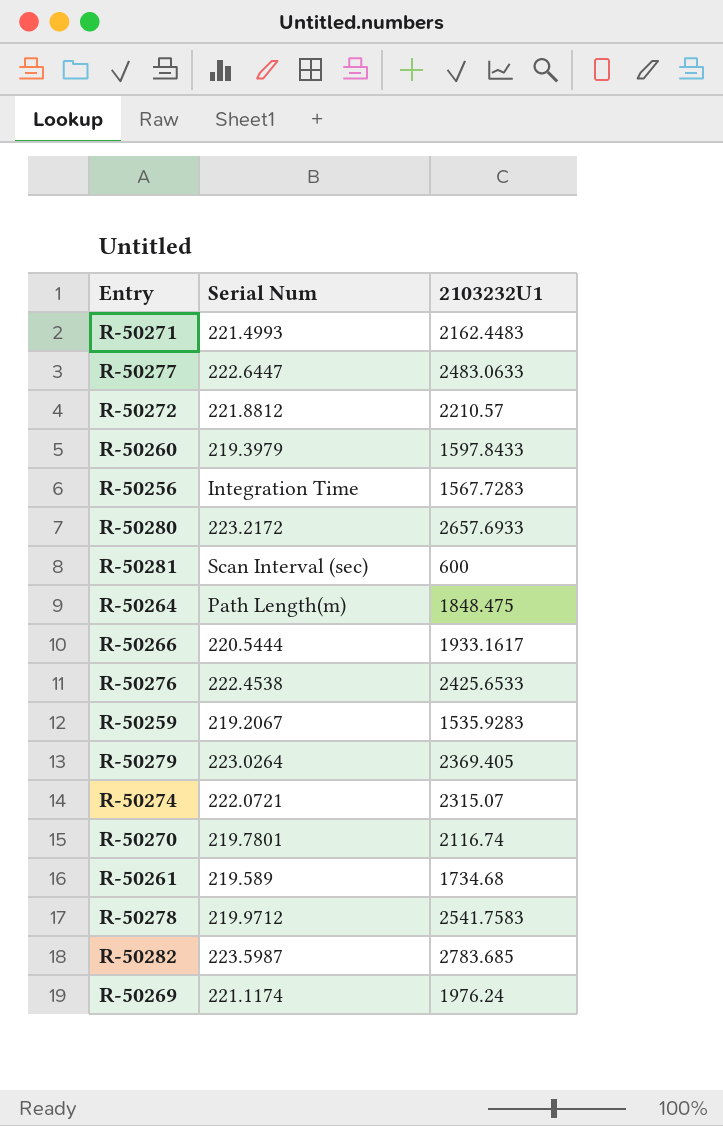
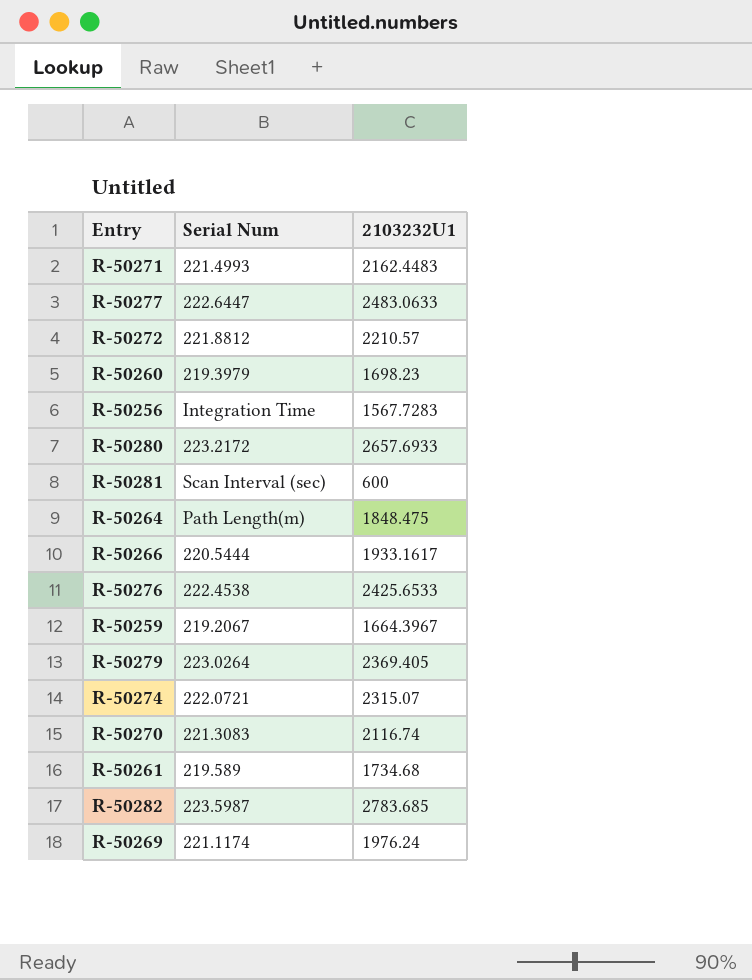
row R-50278: 219.9712 | 2541.7583 -> none
R-50260 | 2103232U1: 1597.8433 -> 1698.23
R-50259 | 2103232U1: 1535.9283 -> 1664.3967
R-50270 | Serial Num: 219.7801 -> 221.3083

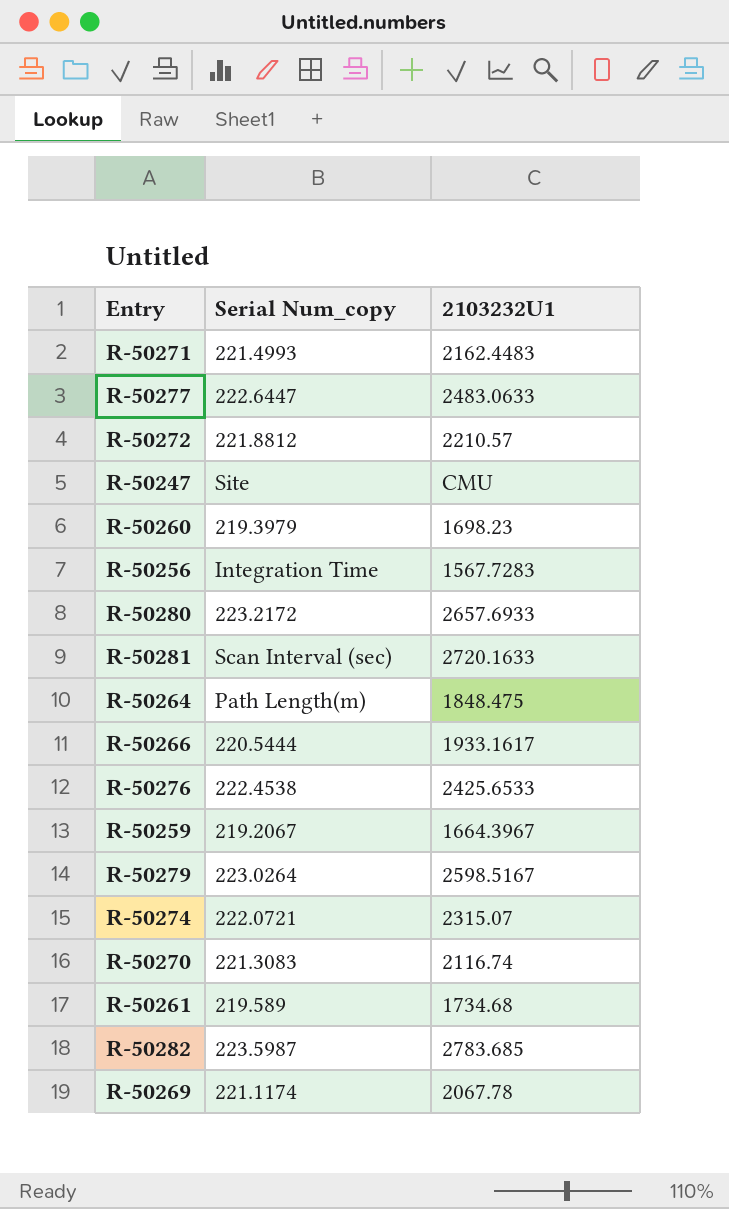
column name: Serial Num -> Serial Num_copy
row R-50247: none -> Site | CMU
R-50281 | 2103232U1: 600 -> 2720.1633
R-50279 | 2103232U1: 2369.405 -> 2598.5167
R-50269 | 2103232U1: 1976.24 -> 2067.78

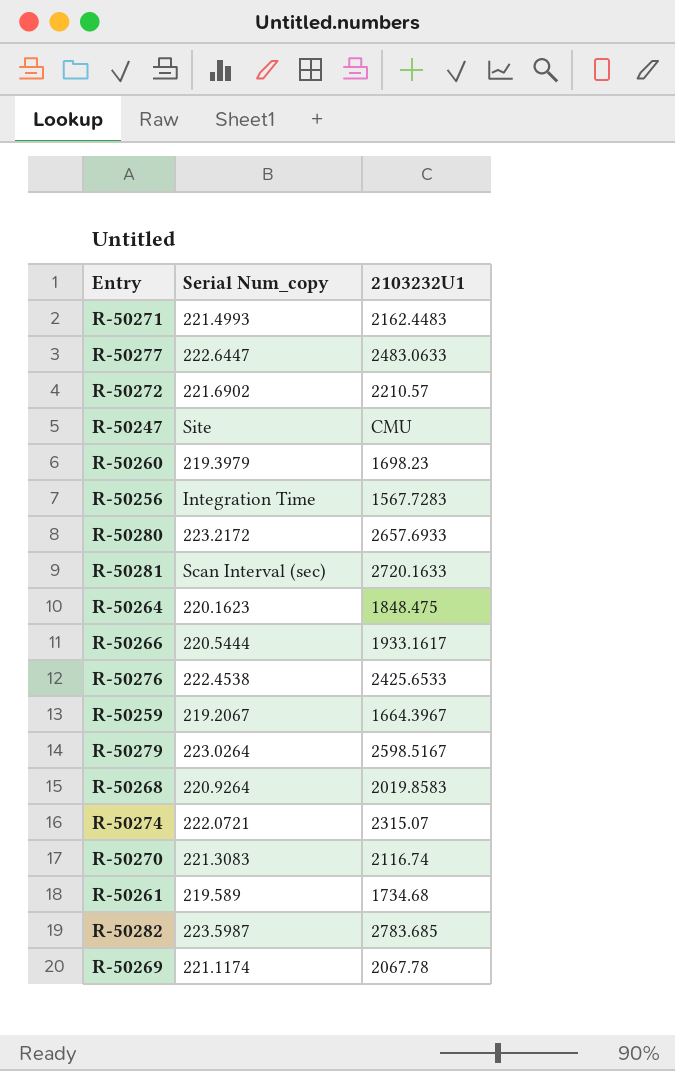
R-50272 | Serial Num_copy: 221.8812 -> 221.6902
R-50264 | Serial Num_copy: Path Length(m) -> 220.1623
row R-50268: none -> 220.9264 | 2019.8583

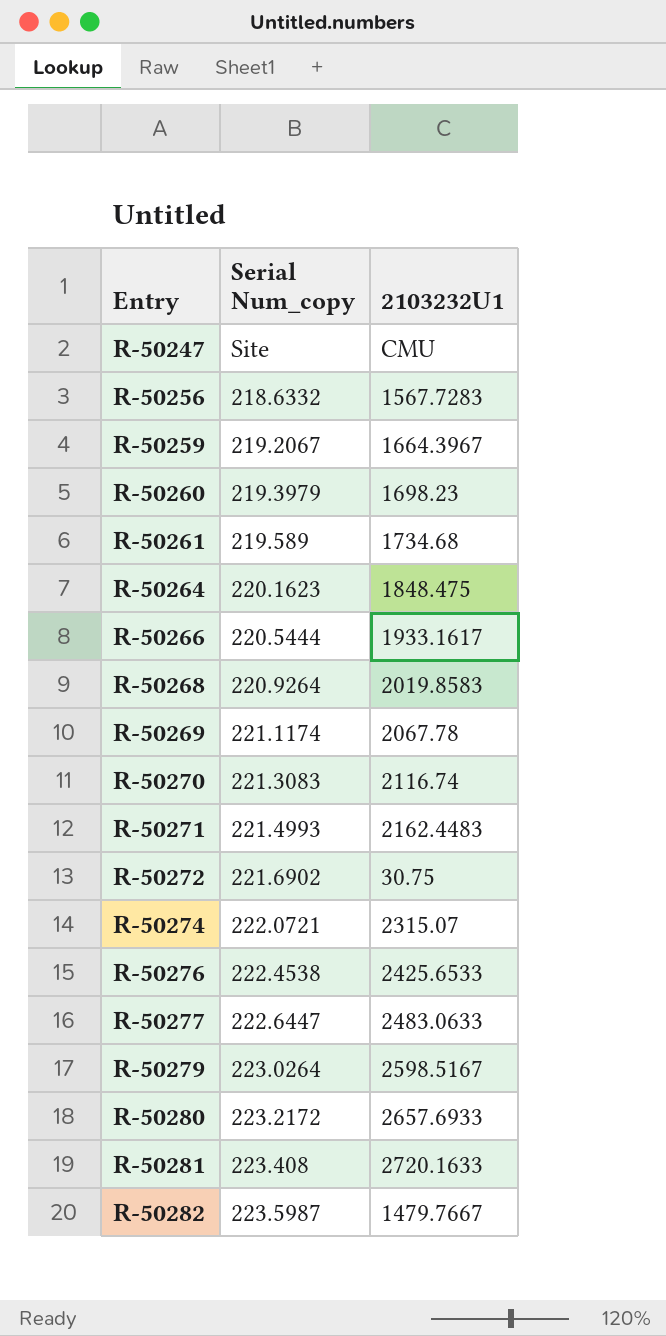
row order: none -> Entry ascending
R-50256 | Serial Num_copy: Integration Time -> 218.6332
R-50272 | 2103232U1: 2210.57 -> 30.75
R-50281 | Serial Num_copy: Scan Interval (sec) -> 223.408
R-50282 | 2103232U1: 2783.685 -> 1479.7667

